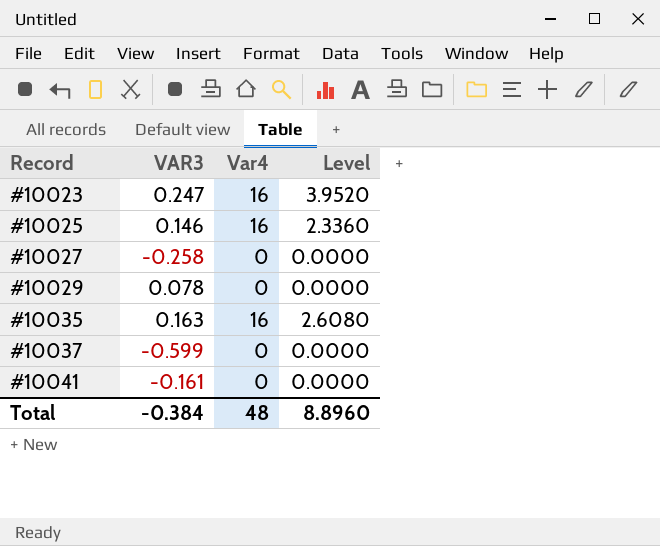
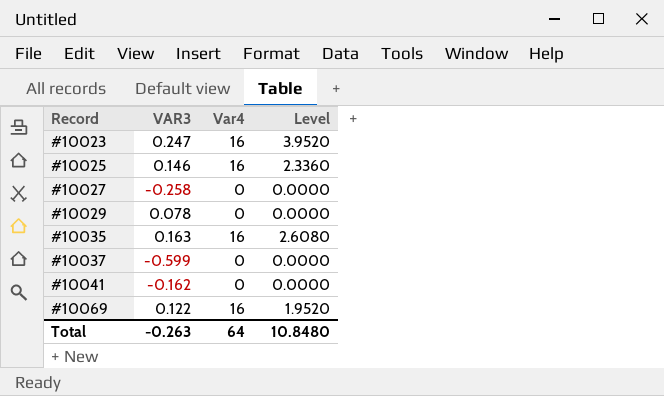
#10041 | VAR3: -0.161 -> -0.162
row #10069: none -> 0.122 | 16 | 1.9520
Total | VAR3: -0.384 -> -0.263
Total | Var4: 48 -> 64
Total | Level: 8.8960 -> 10.8480

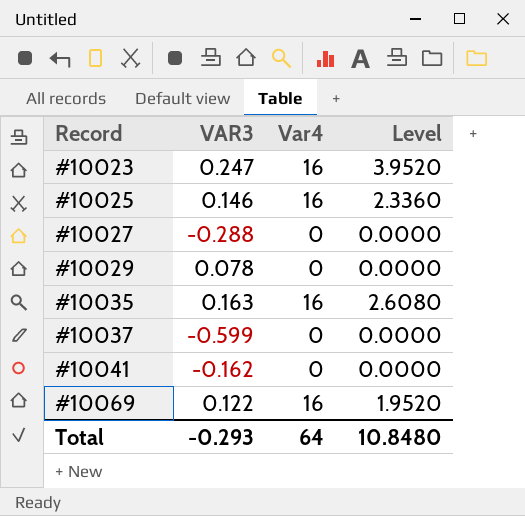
#10027 | VAR3: -0.258 -> -0.288
Total | VAR3: -0.263 -> -0.293

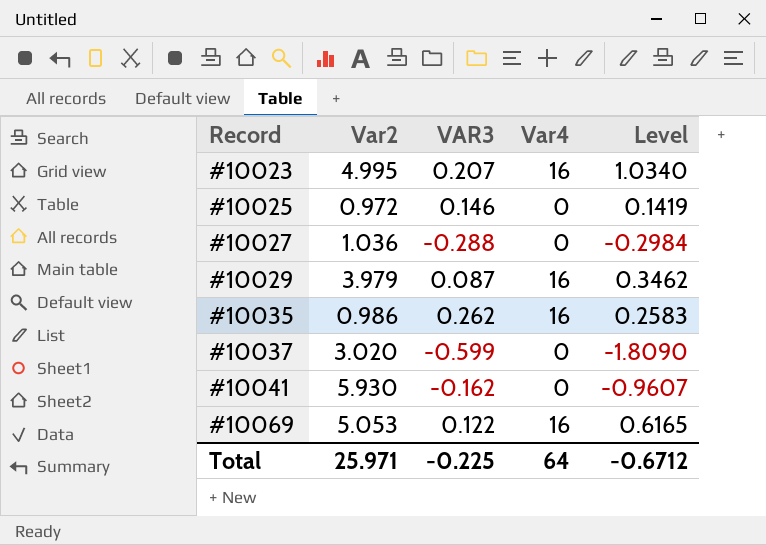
column Var2 | position: none -> 2
column Level | formula: [VAR3] * [Var4] -> [Var2] * [VAR3]
#10023 | VAR3: 0.247 -> 0.207
#10025 | Var4: 16 -> 0
#10029 | VAR3: 0.078 -> 0.087
#10029 | Var4: 0 -> 16
#10035 | VAR3: 0.163 -> 0.262
Total | VAR3: -0.293 -> -0.225
Total | Level: 10.8480 -> -0.6712

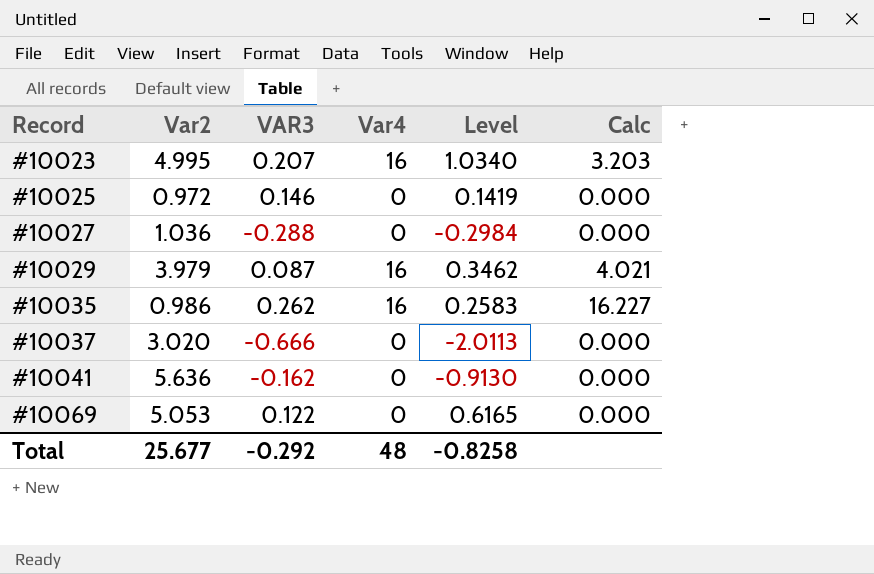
column Calc | formula: none -> [Var4] / [Var2]
#10037 | VAR3: -0.599 -> -0.666
#10037 | Level: -1.8090 -> -2.0113
#10041 | Var2: 5.930 -> 5.636
#10041 | Level: -0.9607 -> -0.9130
#10069 | Var4: 16 -> 0
Total | Var2: 25.971 -> 25.677
Total | VAR3: -0.225 -> -0.292
Total | Var4: 64 -> 48
Total | Level: -0.6712 -> -0.8258

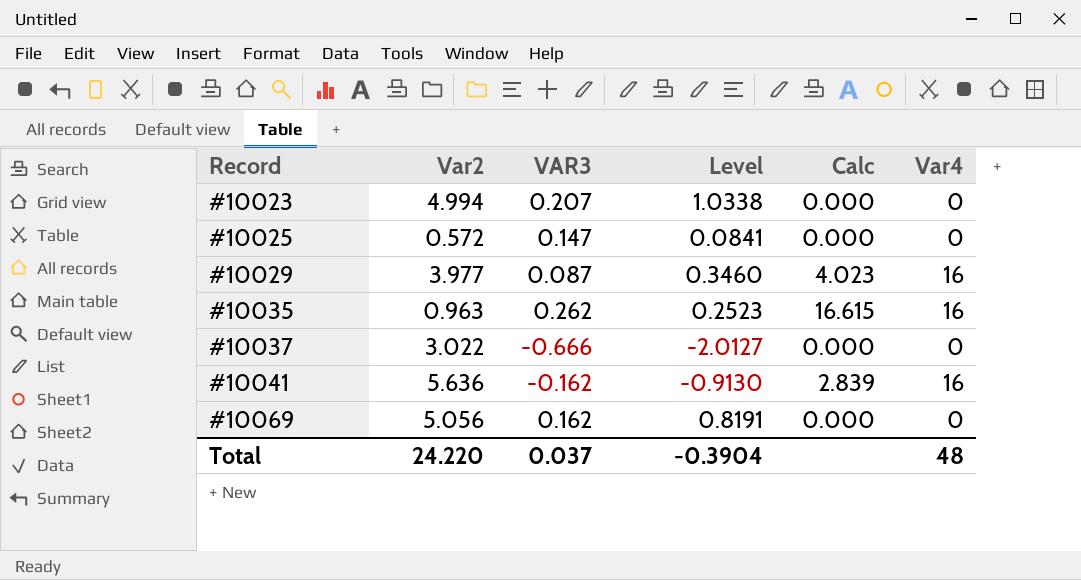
column Var4 | position: 4 -> 6
row #10027: 1.036 | -0.288 | 0 | -0.2984 | 0.000 -> none
#10023 | Var2: 4.995 -> 4.994
#10023 | Level: 1.0340 -> 1.0338
#10023 | Calc: 3.203 -> 0.000
#10023 | Var4: 16 -> 0
#10025 | Var2: 0.972 -> 0.572
#10025 | VAR3: 0.146 -> 0.147
#10025 | Level: 0.1419 -> 0.0841
#10029 | Var2: 3.979 -> 3.977
#10029 | Level: 0.3462 -> 0.3460
#10029 | Calc: 4.021 -> 4.023
#10035 | Var2: 0.986 -> 0.963
#10035 | Level: 0.2583 -> 0.2523
#10035 | Calc: 16.227 -> 16.615
#10037 | Var2: 3.020 -> 3.022
#10037 | Level: -2.0113 -> -2.0127
#10041 | Calc: 0.000 -> 2.839
#10041 | Var4: 0 -> 16
#10069 | Var2: 5.053 -> 5.056
#10069 | VAR3: 0.122 -> 0.162
#10069 | Level: 0.6165 -> 0.8191
Total | Var2: 25.677 -> 24.220
Total | VAR3: -0.292 -> 0.037
Total | Level: -0.8258 -> -0.3904

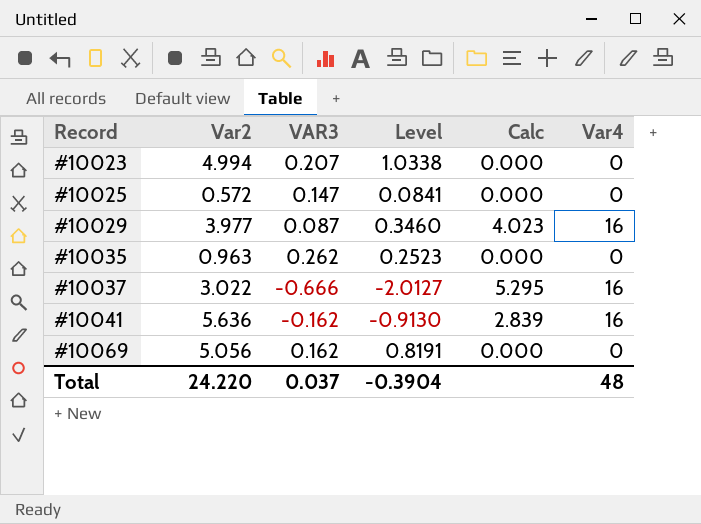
#10035 | Calc: 16.615 -> 0.000
#10035 | Var4: 16 -> 0
#10037 | Calc: 0.000 -> 5.295
#10037 | Var4: 0 -> 16

